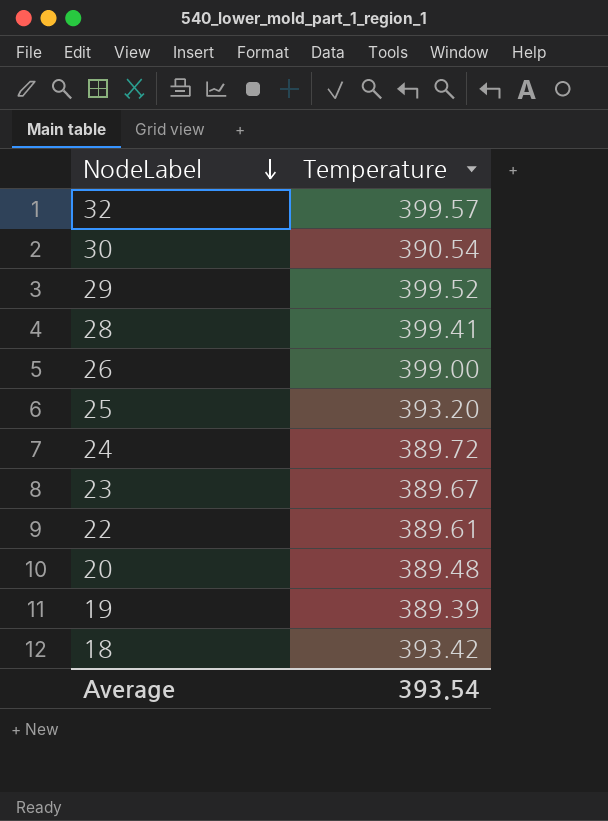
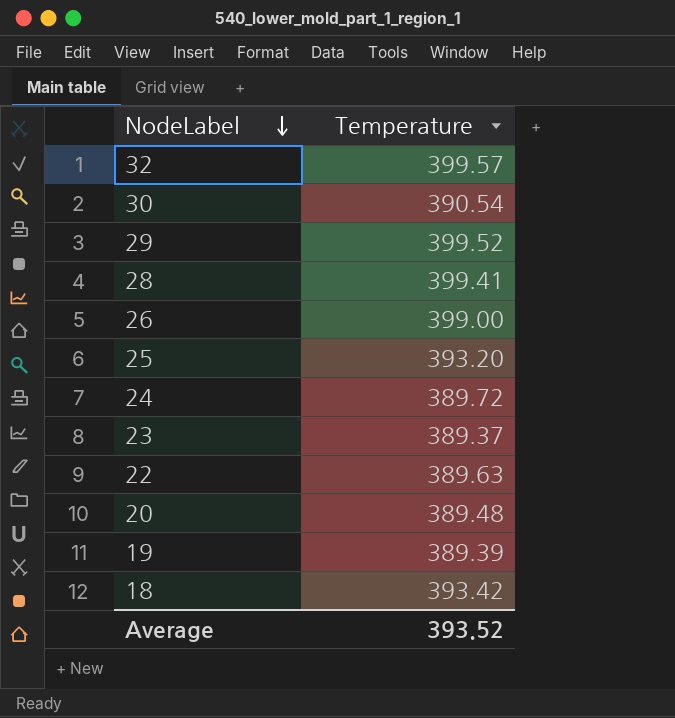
23 | Temperature: 389.67 -> 389.37
22 | Temperature: 389.61 -> 389.63
Average | Temperature: 393.54 -> 393.52

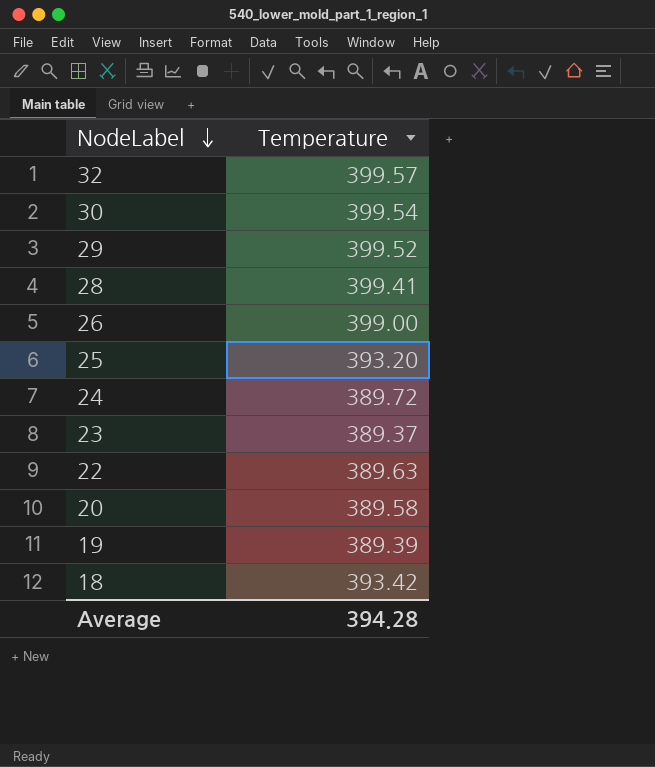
30 | Temperature: 390.54 -> 399.54
20 | Temperature: 389.48 -> 389.58
Average | Temperature: 393.52 -> 394.28

